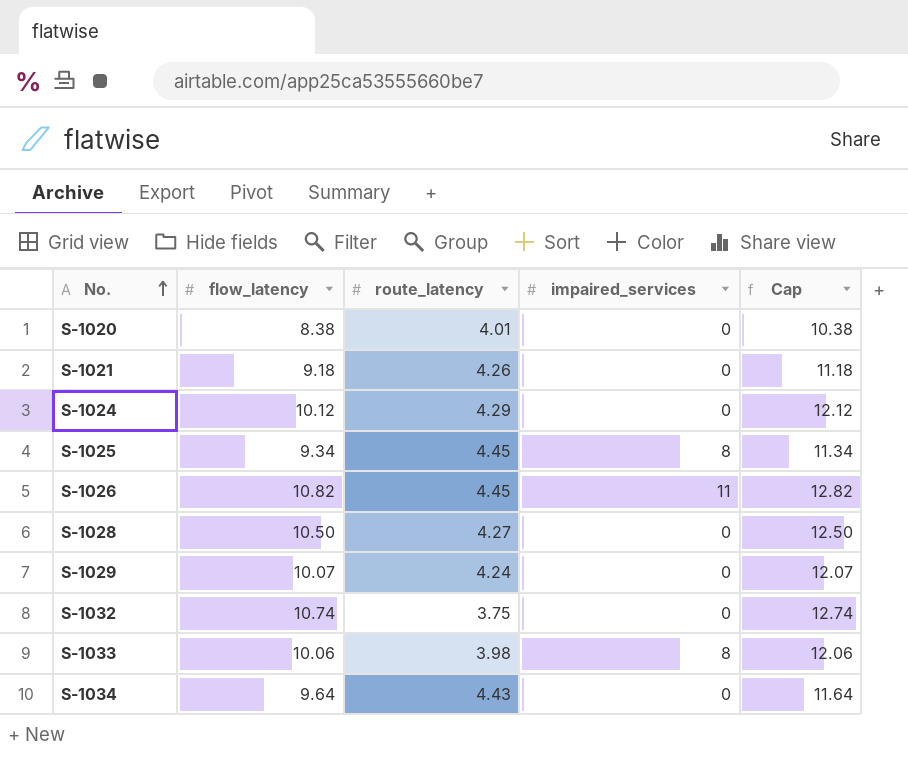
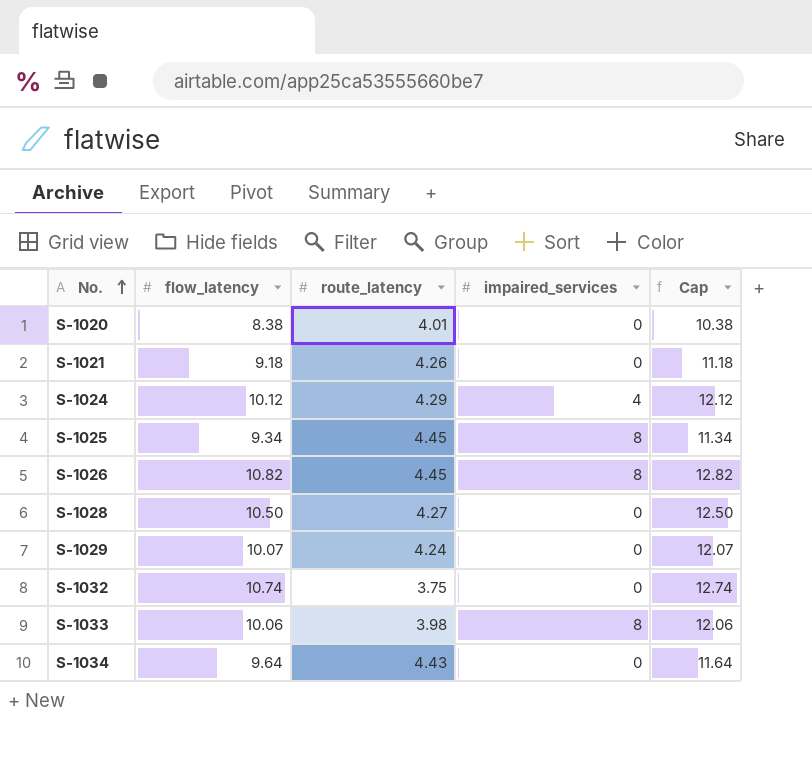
S-1024 | impaired_services: 0 -> 4
S-1026 | impaired_services: 11 -> 8

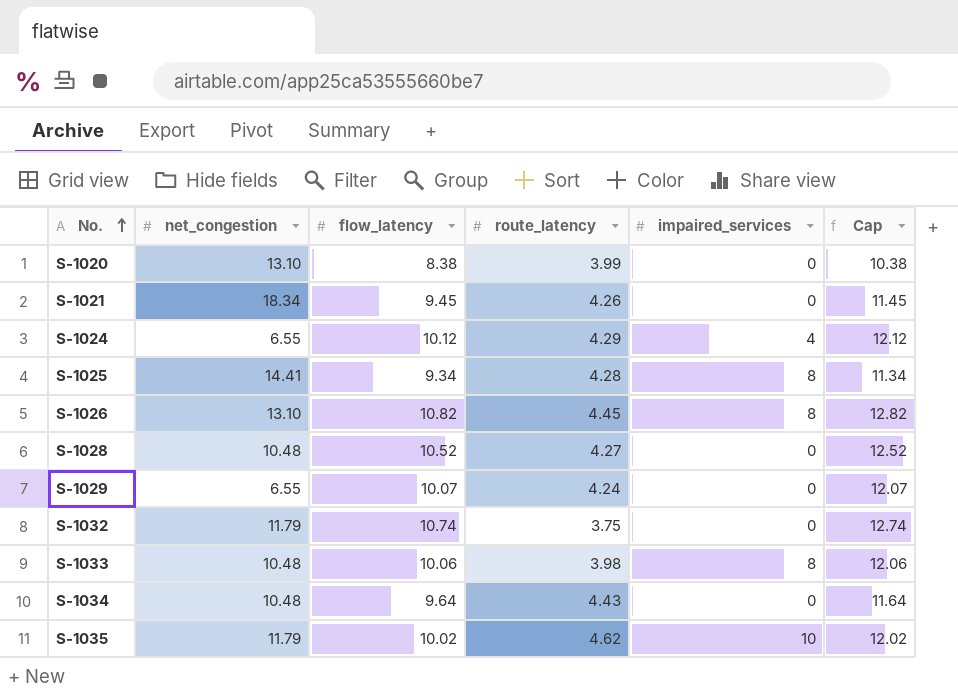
column net_congestion | position: none -> 2
S-1020 | route_latency: 4.01 -> 3.99
S-1021 | flow_latency: 9.18 -> 9.45
S-1021 | Cap: 11.18 -> 11.45
S-1025 | route_latency: 4.45 -> 4.28
S-1028 | flow_latency: 10.50 -> 10.52
S-1028 | Cap: 12.50 -> 12.52
row S-1035: none -> 11.79 | 10.02 | 4.62 | 10 | 12.02

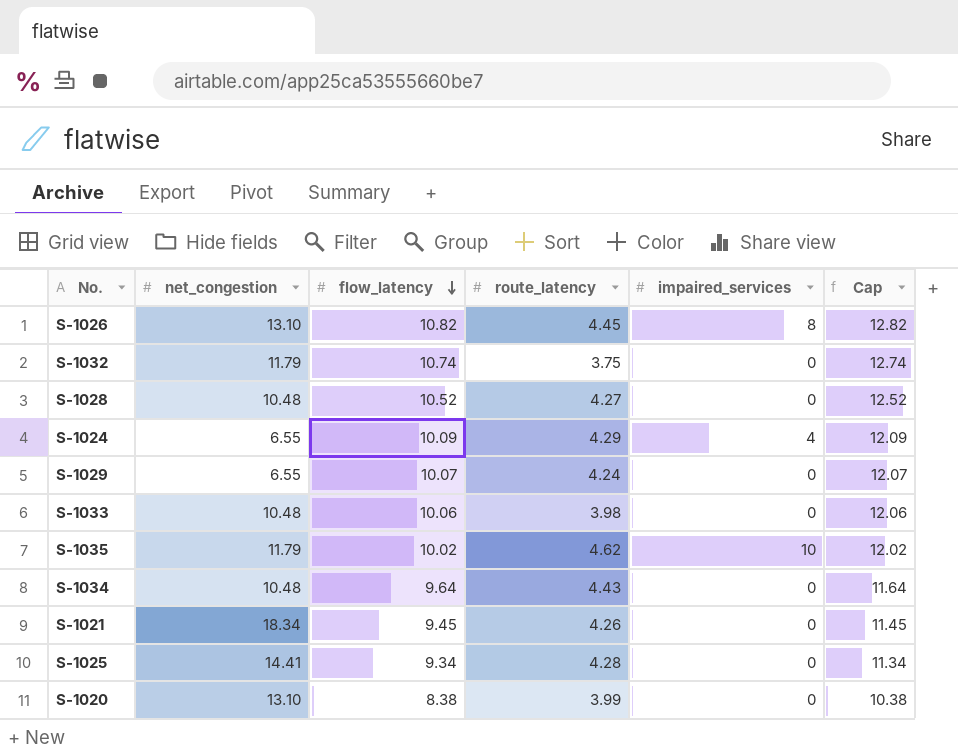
row order: No. ascending -> flow_latency descending
S-1024 | flow_latency: 10.12 -> 10.09
S-1024 | Cap: 12.12 -> 12.09
S-1033 | impaired_services: 8 -> 0
S-1025 | impaired_services: 8 -> 0

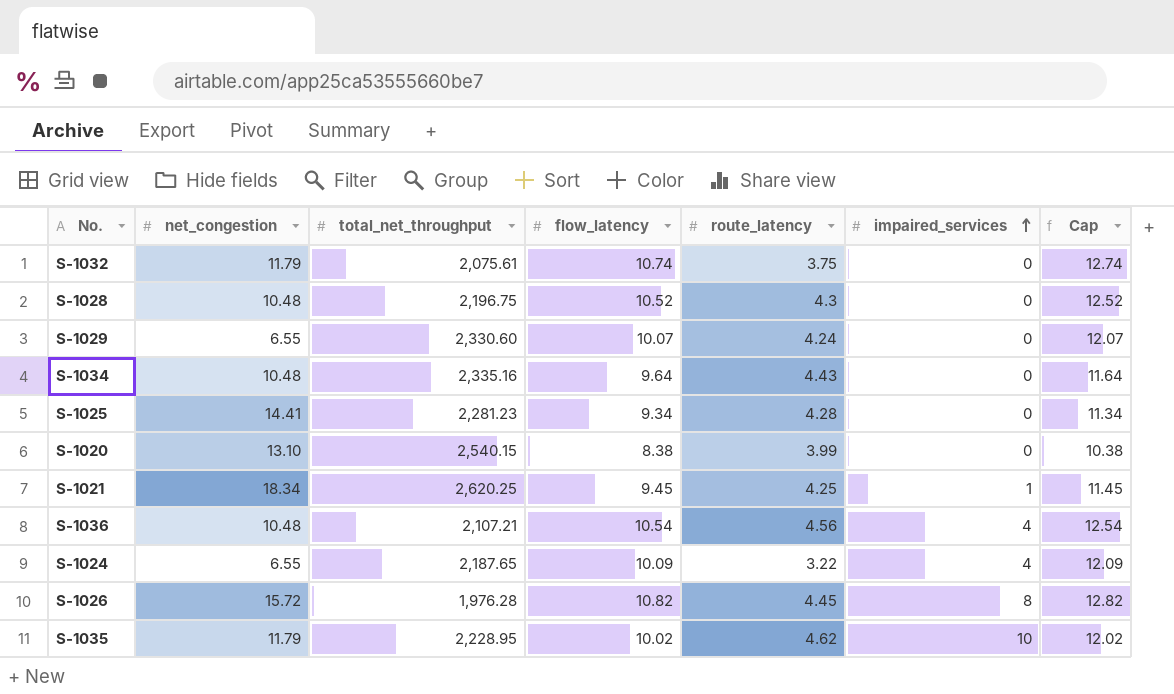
row order: flow_latency descending -> impaired_services ascending
column total_net_throughput | position: none -> 3
row S-1033: 10.48 | 10.06 | 3.98 | 0 | 12.06 -> none
S-1028 | route_latency: 4.27 -> 4.3
S-1021 | route_latency: 4.26 -> 4.25
S-1021 | impaired_services: 0 -> 1
row S-1036: none -> 10.48 | 2,107.21 | 10.54 | 4.56 | 4 | 12.54
S-1024 | route_latency: 4.29 -> 3.22
S-1026 | net_congestion: 13.10 -> 15.72

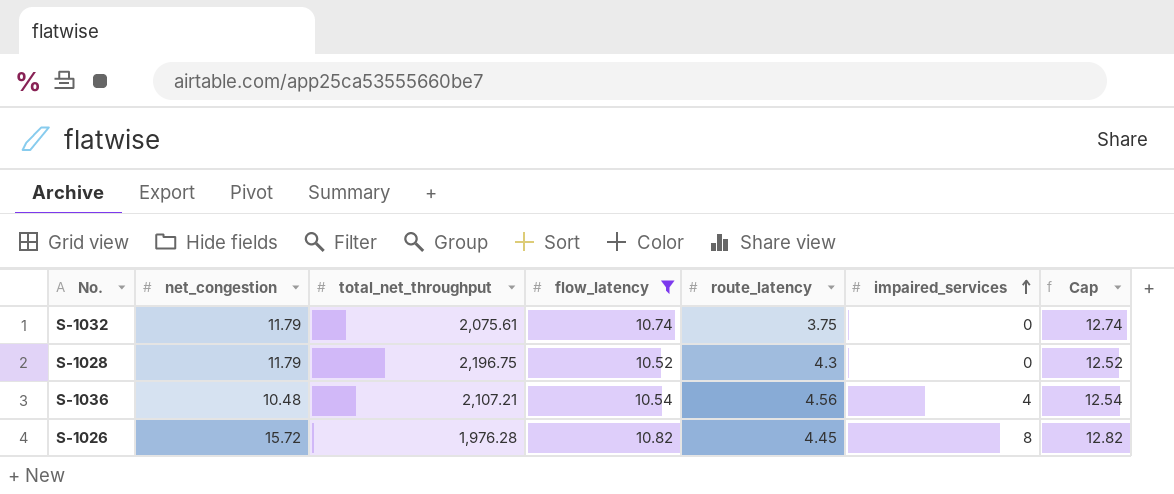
filter: none -> flow_latency >= 10.52
S-1028 | net_congestion: 10.48 -> 11.79

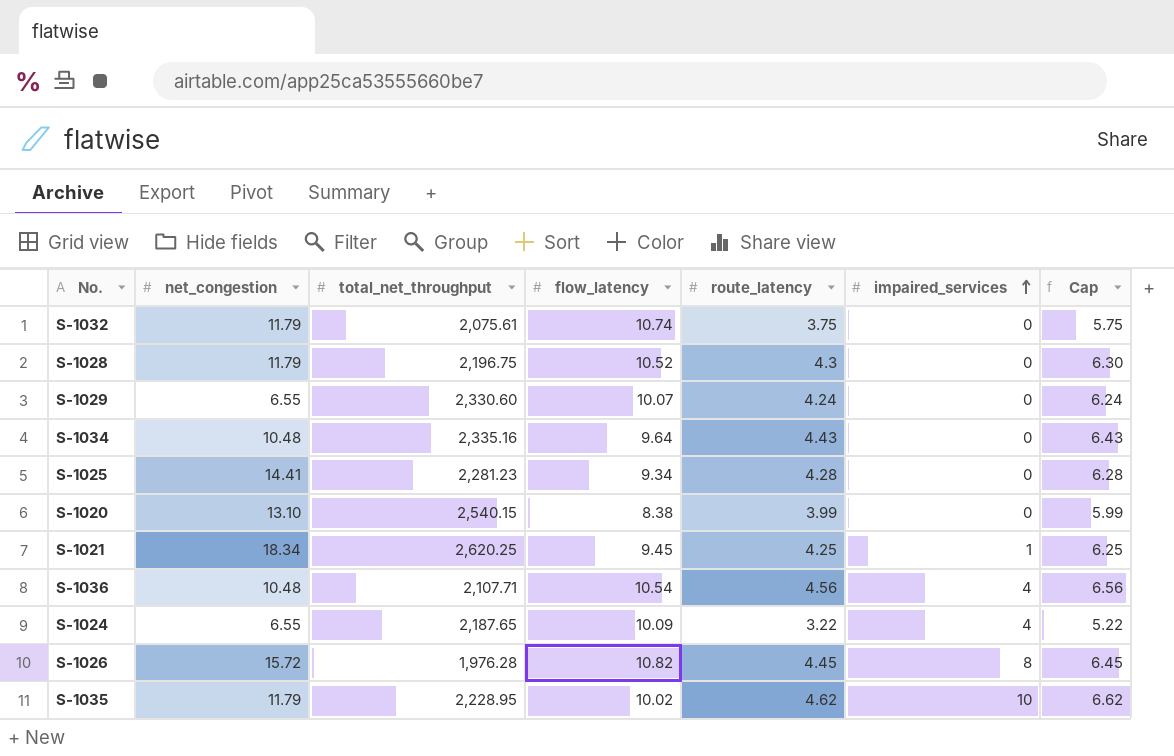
filter: flow_latency >= 10.52 -> none
column Cap | formula: [flow_latency] + 2 -> [route_latency] + 2
S-1036 | total_net_throughput: 2,107.21 -> 2,107.71

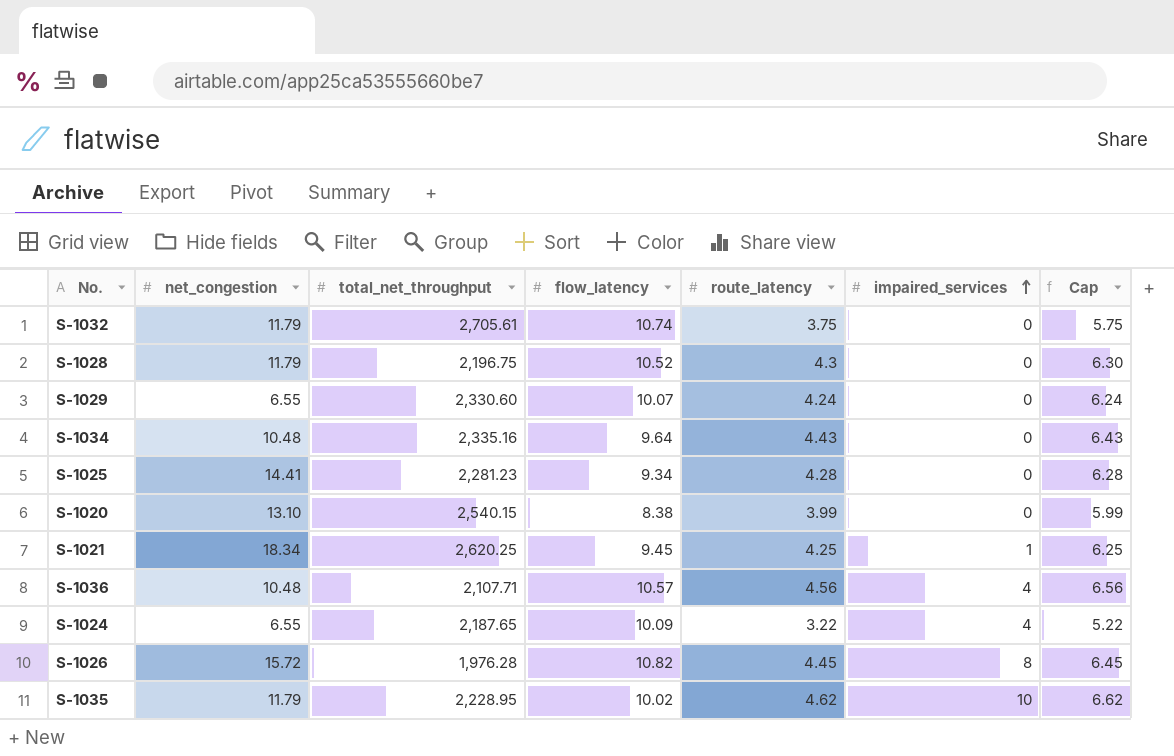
S-1032 | total_net_throughput: 2,075.61 -> 2,705.61
S-1036 | flow_latency: 10.54 -> 10.57

